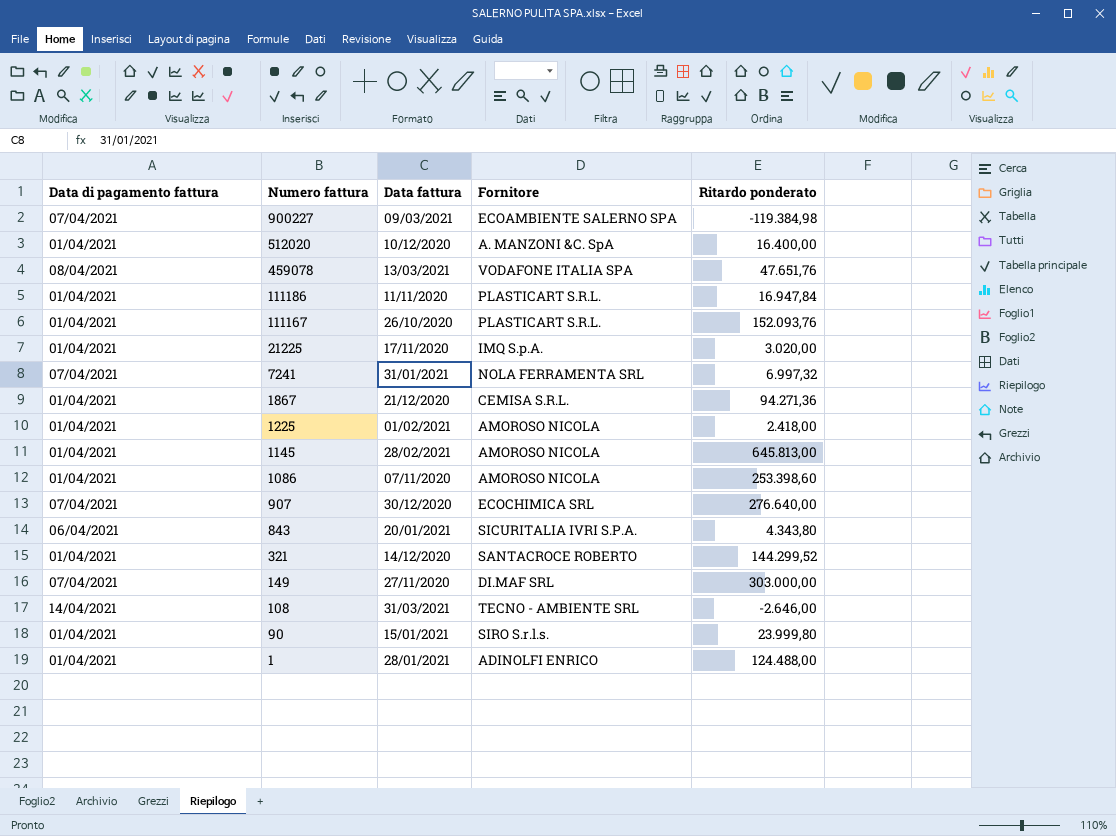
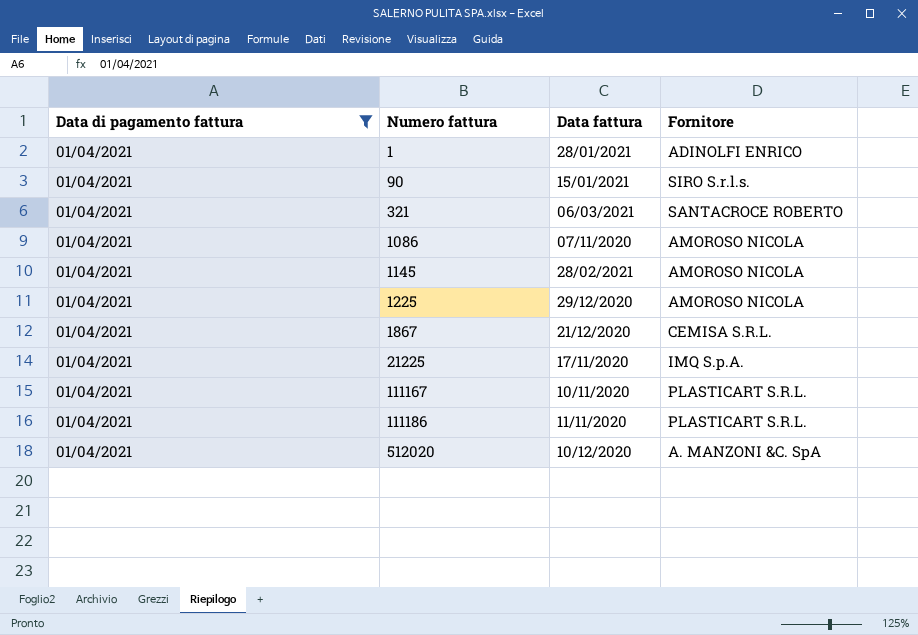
filter: none -> Data di pagamento fattura = 01/04/2021
row order: Numero fattura descending -> Numero fattura ascending
column Ritardo ponderato | position: 5 -> none
321 | Data fattura: 14/12/2020 -> 06/03/2021
1225 | Data fattura: 01/02/2021 -> 29/12/2020
111167 | Data fattura: 26/10/2020 -> 10/11/2020

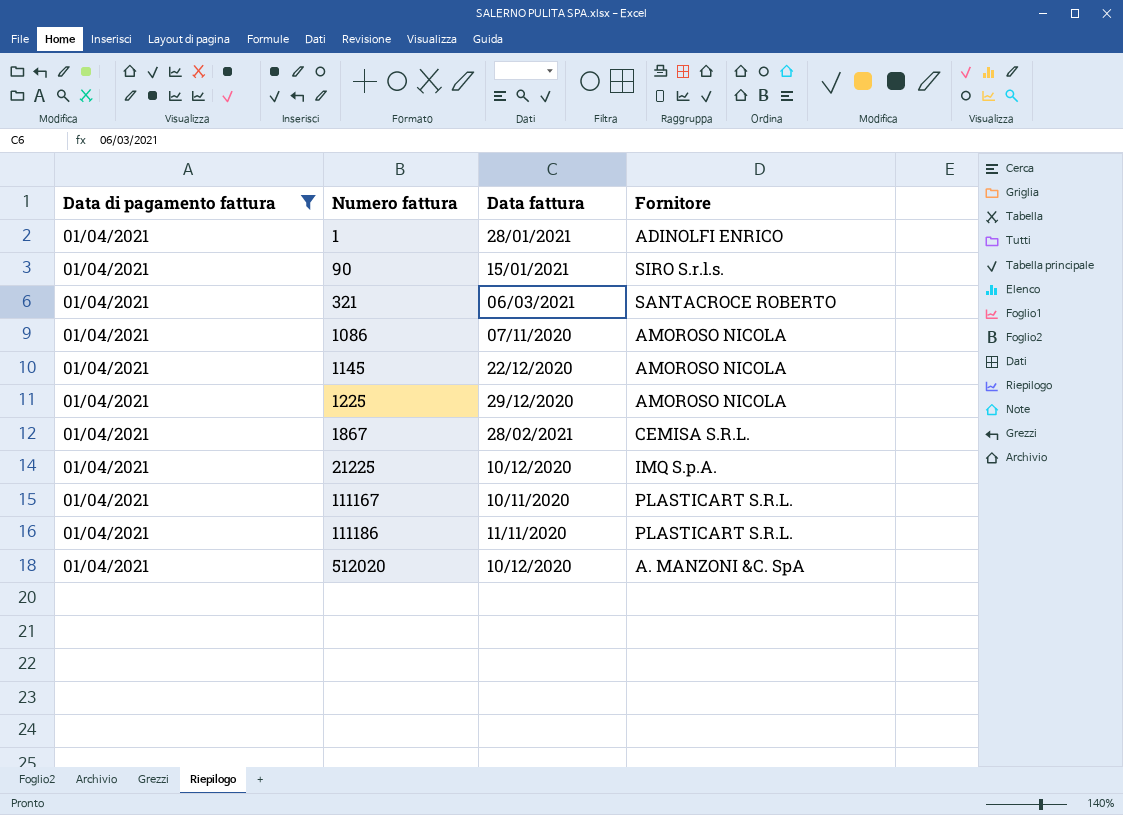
1145 | Data fattura: 28/02/2021 -> 22/12/2020
1867 | Data fattura: 21/12/2020 -> 28/02/2021
21225 | Data fattura: 17/11/2020 -> 10/12/2020

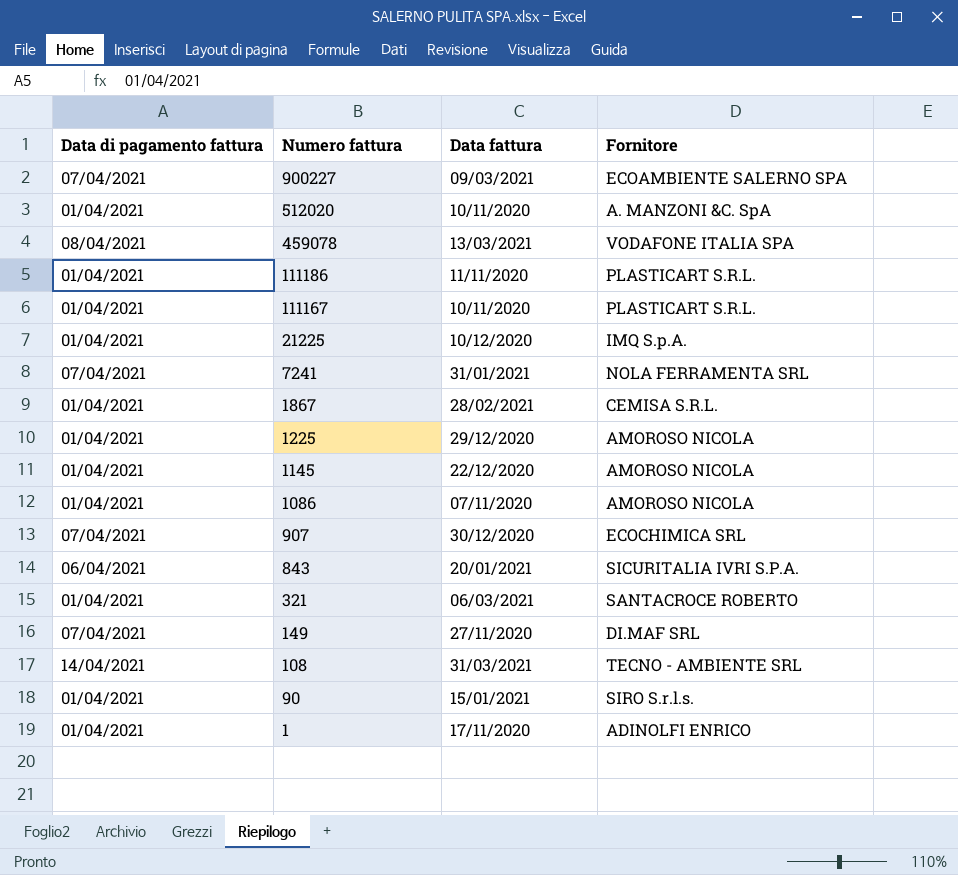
filter: Data di pagamento fattura = 01/04/2021 -> none
row order: Numero fattura ascending -> Numero fattura descending
512020 | Data fattura: 10/12/2020 -> 10/11/2020
1 | Data fattura: 28/01/2021 -> 17/11/2020

